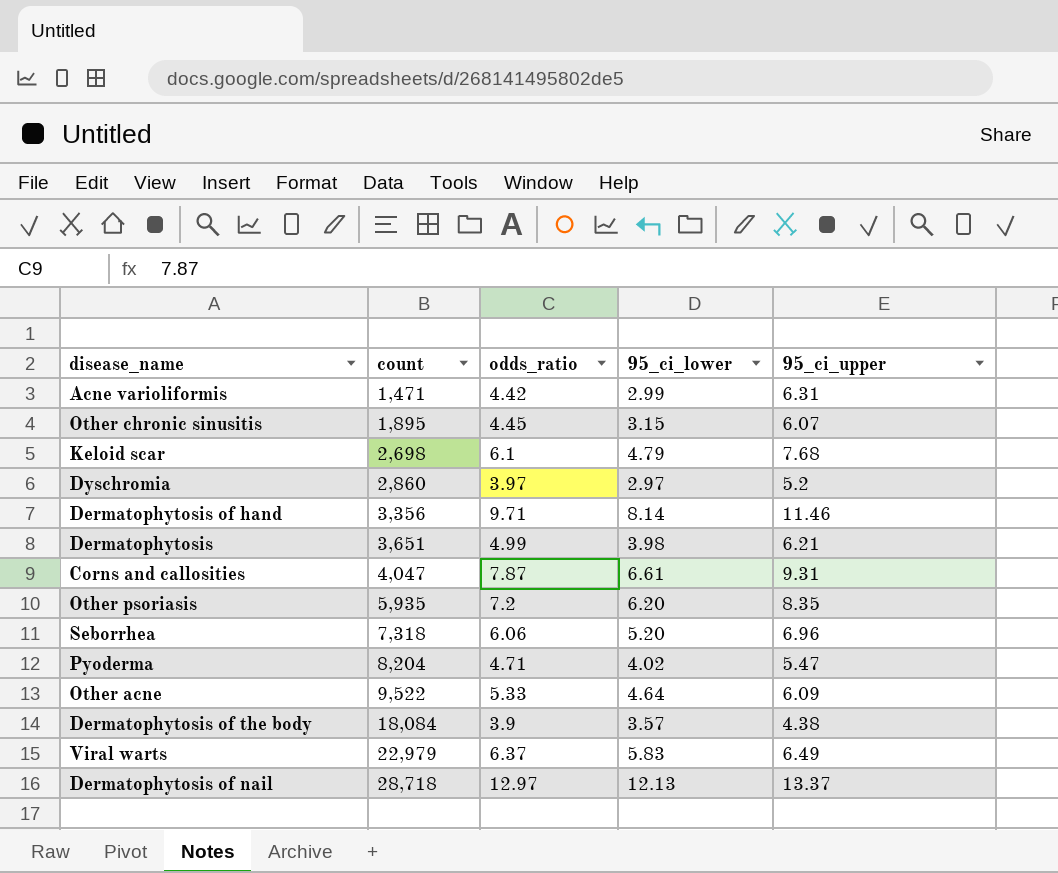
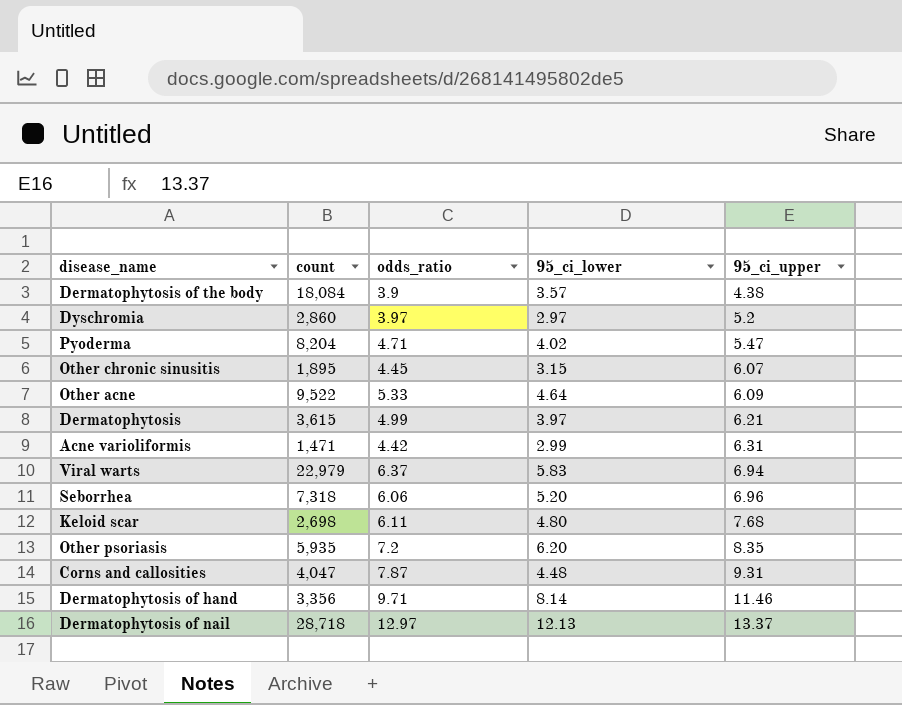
row order: count ascending -> 95_ci_upper ascending
Dermatophytosis | count: 3,651 -> 3,615
Dermatophytosis | 95_ci_lower: 3.98 -> 3.97
Viral warts | 95_ci_upper: 6.49 -> 6.94
Keloid scar | odds_ratio: 6.1 -> 6.11
Keloid scar | 95_ci_lower: 4.79 -> 4.80
Corns and callosities | 95_ci_lower: 6.61 -> 4.48

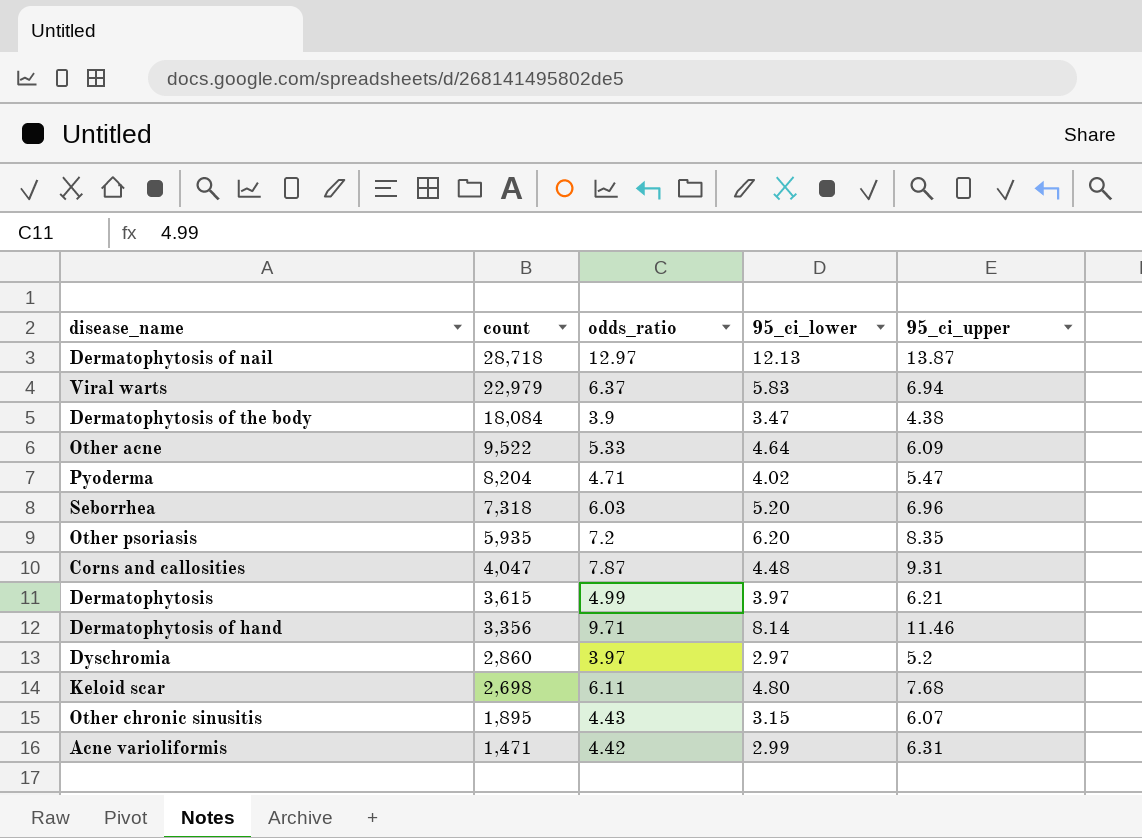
row order: 95_ci_upper ascending -> count descending
Dermatophytosis of nail | 95_ci_upper: 13.37 -> 13.87
Dermatophytosis of the body | 95_ci_lower: 3.57 -> 3.47
Seborrhea | odds_ratio: 6.06 -> 6.03
Other chronic sinusitis | odds_ratio: 4.45 -> 4.43

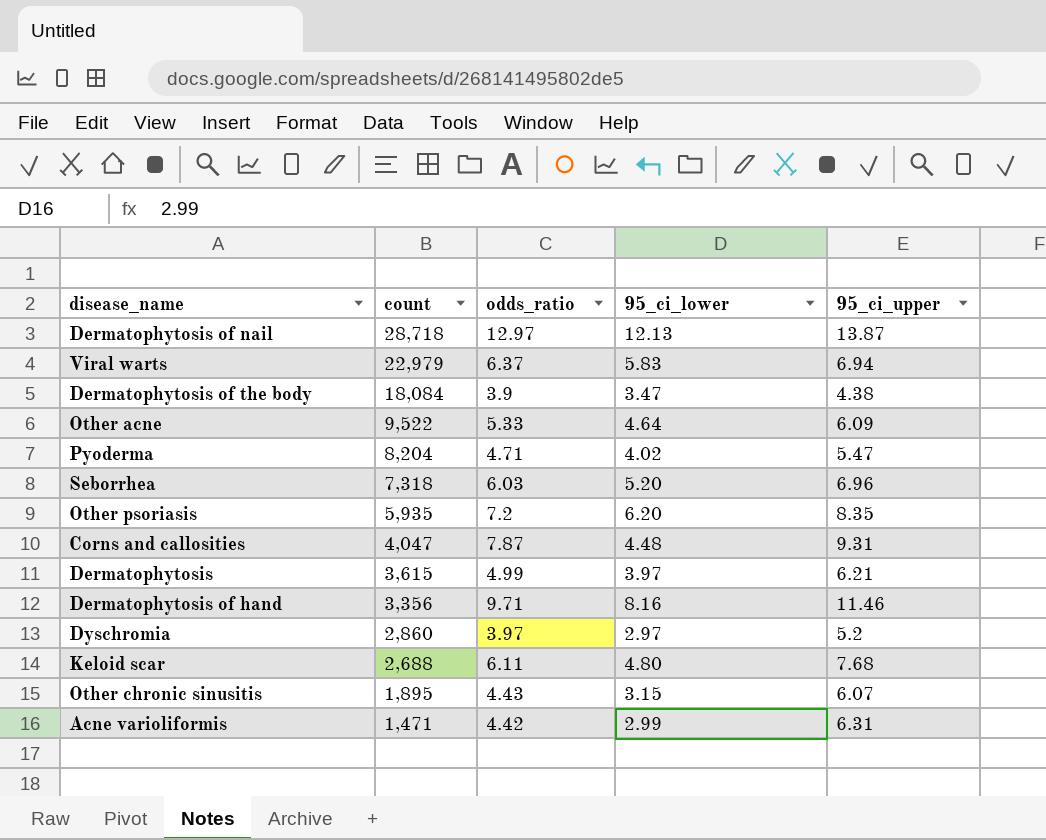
Dermatophytosis of hand | 95_ci_lower: 8.14 -> 8.16
Keloid scar | count: 2,698 -> 2,688

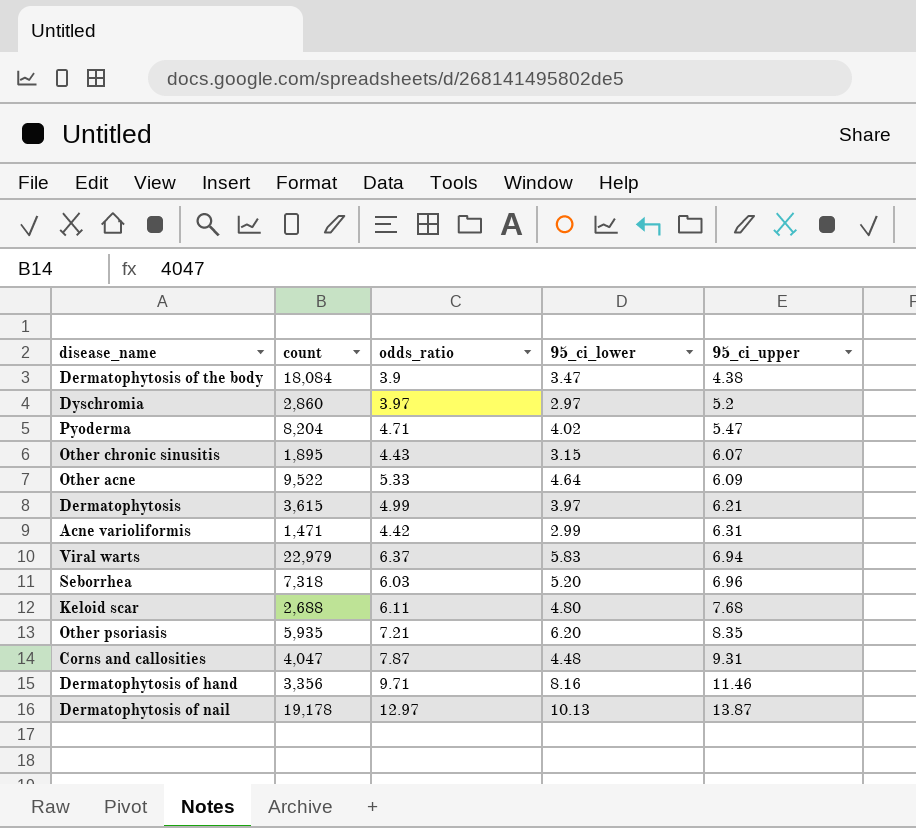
row order: count descending -> 95_ci_upper ascending
Other psoriasis | odds_ratio: 7.2 -> 7.21
Dermatophytosis of nail | count: 28,718 -> 19,178
Dermatophytosis of nail | 95_ci_lower: 12.13 -> 10.13

